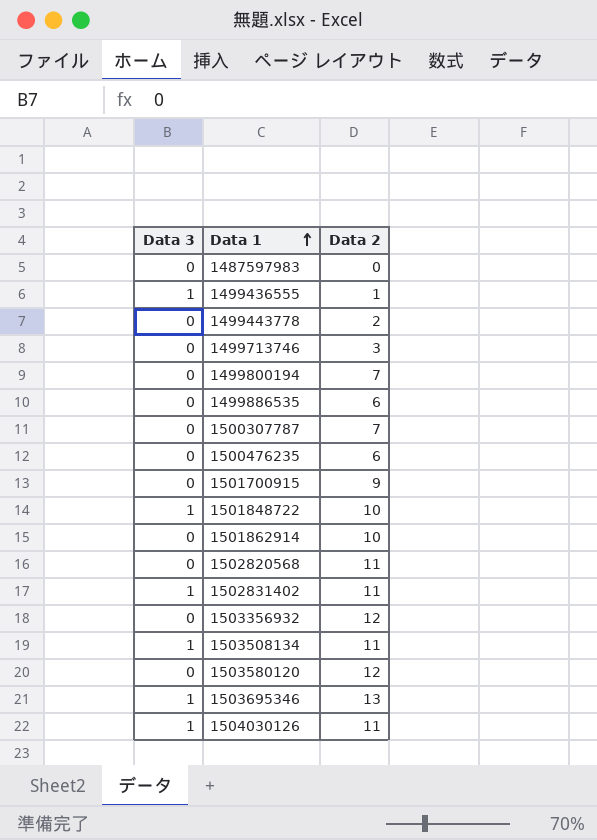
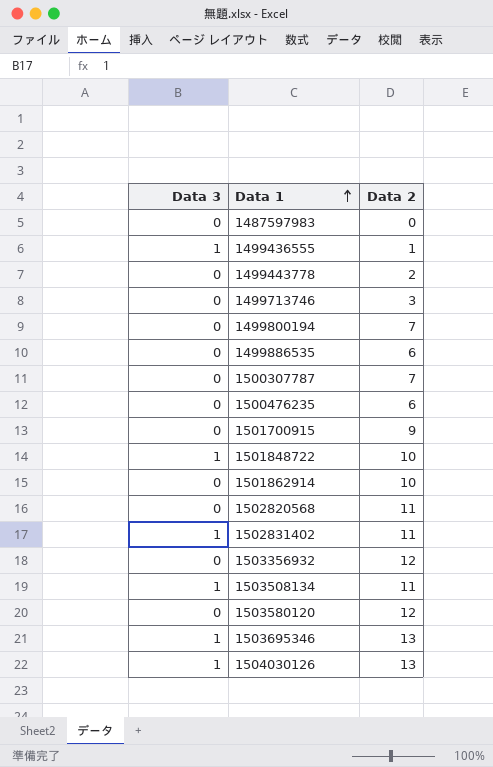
1504030126 | Data 2: 11 -> 13

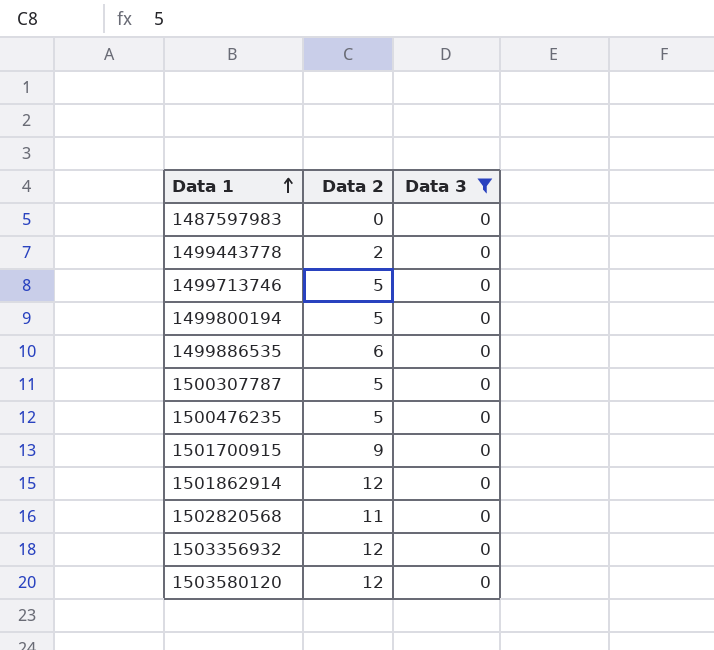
filter: none -> Data 3 = 0
column Data 3 | position: 1 -> 3
1499713746 | Data 2: 3 -> 5
1499800194 | Data 2: 7 -> 5
1500307787 | Data 2: 7 -> 5
1500476235 | Data 2: 6 -> 5
1501862914 | Data 2: 10 -> 12

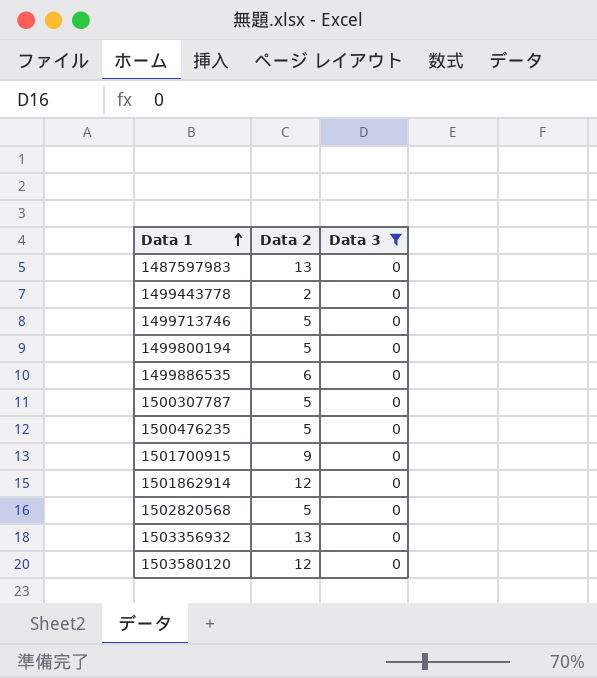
1487597983 | Data 2: 0 -> 13
1502820568 | Data 2: 11 -> 5
1503356932 | Data 2: 12 -> 13

